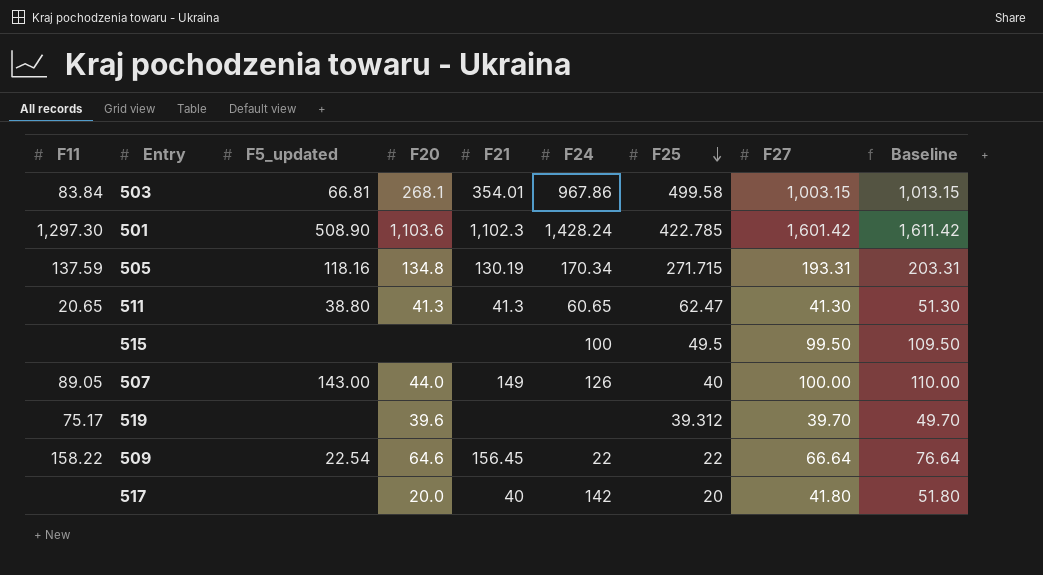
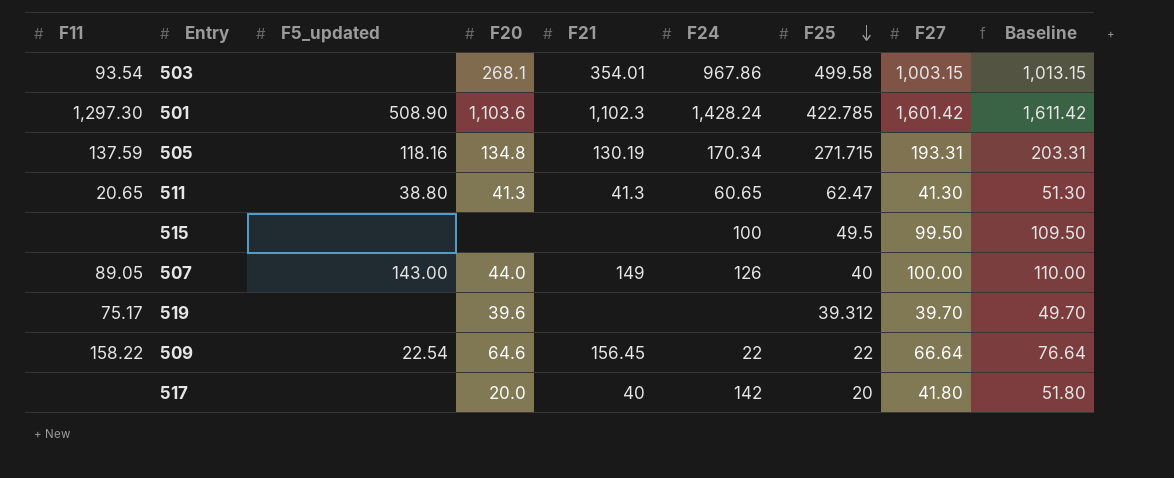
503 | F11: 83.84 -> 93.54
503 | F5_updated: 66.81 -> none

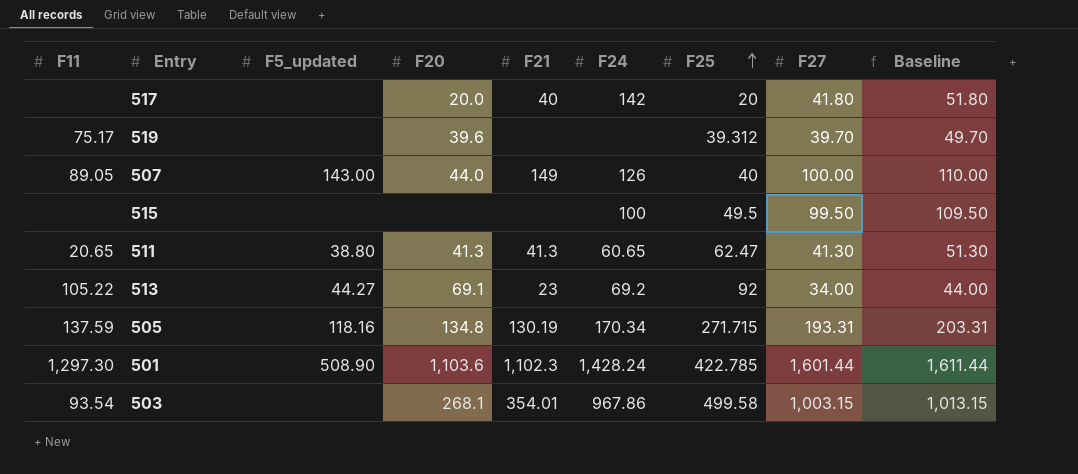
row order: F25 descending -> F25 ascending
row 509: 158.22 | 22.54 | 64.6 | 156.45 | 22 | 22 | 66.64 | 76.64 -> none
row 513: none -> 105.22 | 44.27 | 69.1 | 23 | 69.2 | 92 | 34.00 | 44.00
501 | F27: 1,601.42 -> 1,601.44
501 | Baseline: 1,611.42 -> 1,611.44

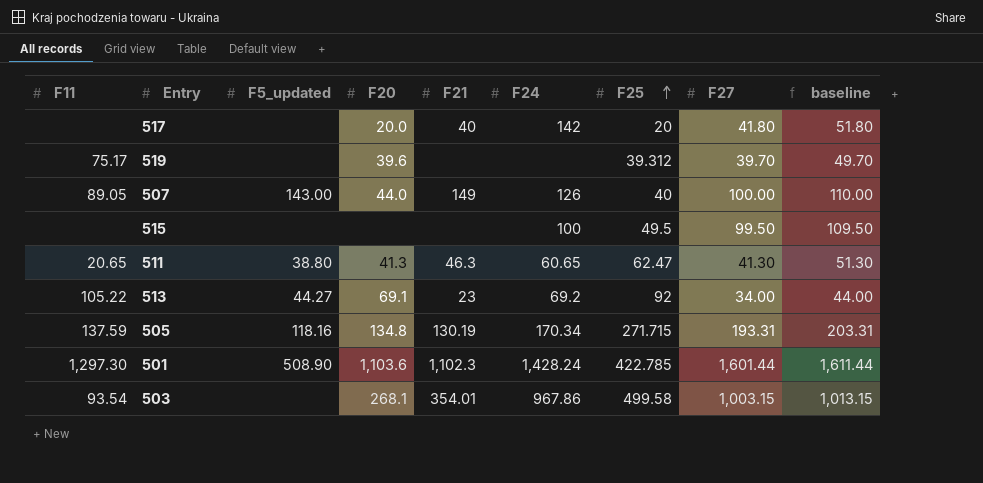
column name: Baseline -> baseline
511 | F21: 41.3 -> 46.3

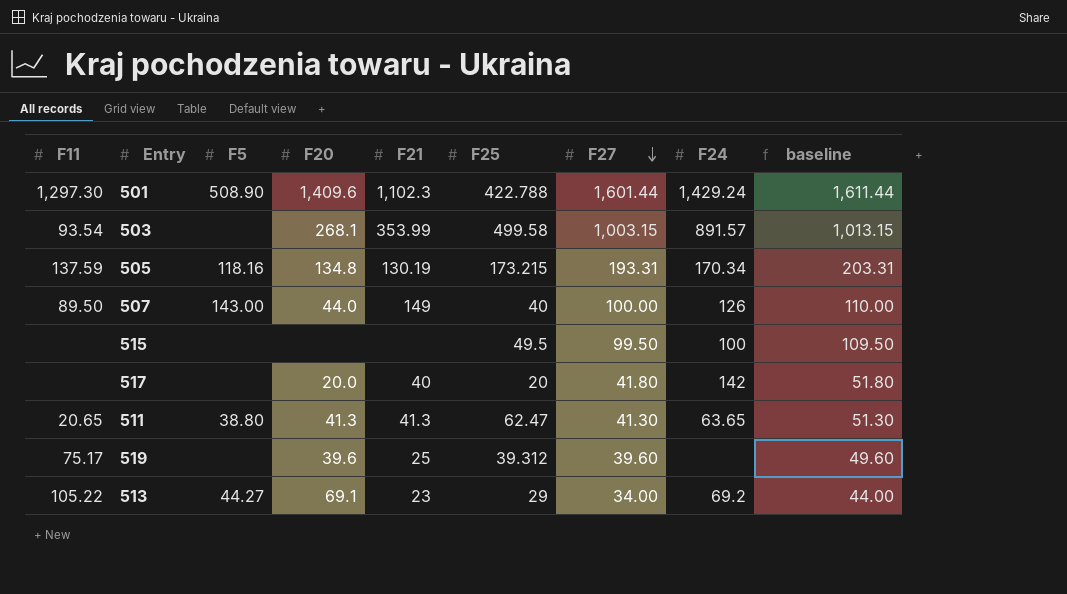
row order: F25 ascending -> F27 descending
column name: F5_updated -> F5
column F24 | position: 6 -> 8
501 | F20: 1,103.6 -> 1,409.6
501 | F25: 422.785 -> 422.788
501 | F24: 1,428.24 -> 1,429.24
503 | F21: 354.01 -> 353.99
503 | F24: 967.86 -> 891.57
505 | F25: 271.715 -> 173.215
507 | F11: 89.05 -> 89.50
511 | F21: 46.3 -> 41.3
511 | F24: 60.65 -> 63.65
519 | F21: none -> 25
519 | F27: 39.70 -> 39.60
519 | baseline: 49.70 -> 49.60
513 | F25: 92 -> 29

